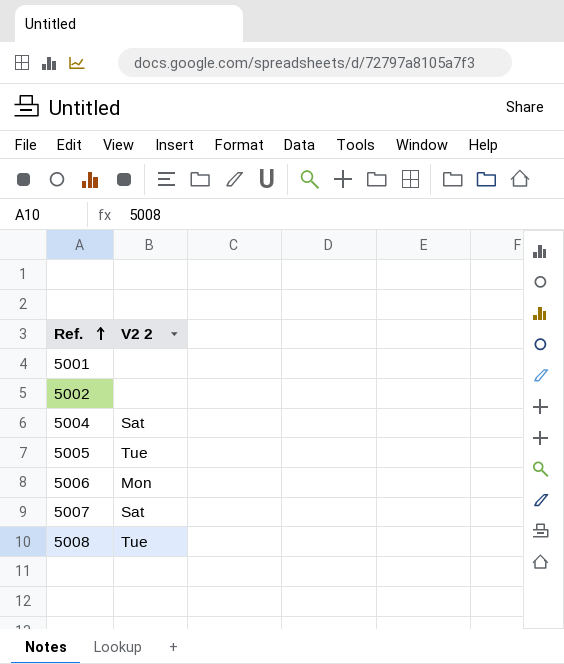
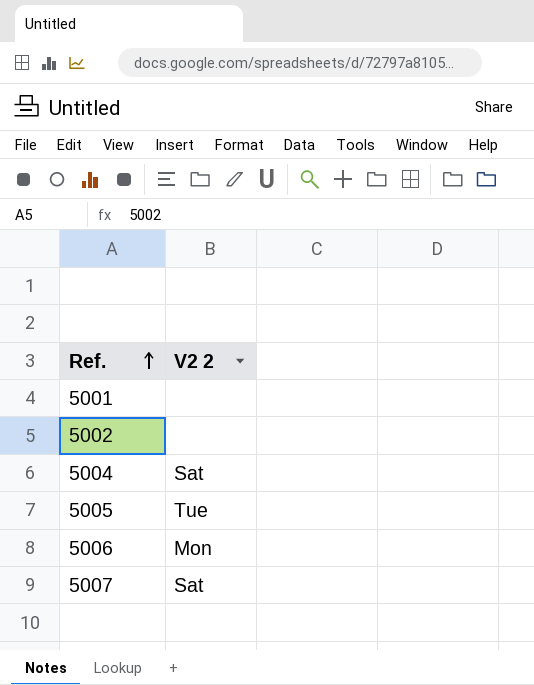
row 5008: Tue -> none

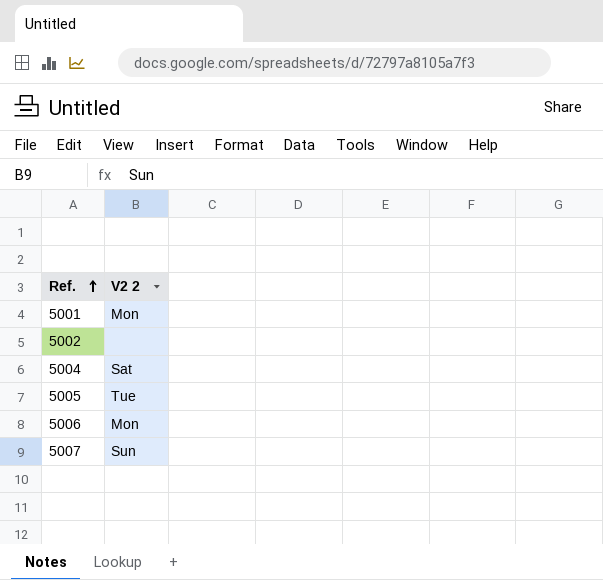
5001 | V2 2: none -> Mon
5007 | V2 2: Sat -> Sun

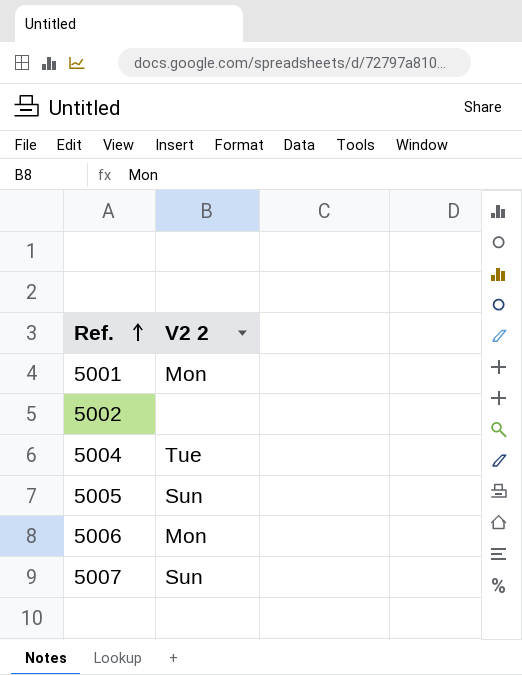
5004 | V2 2: Sat -> Tue
5005 | V2 2: Tue -> Sun

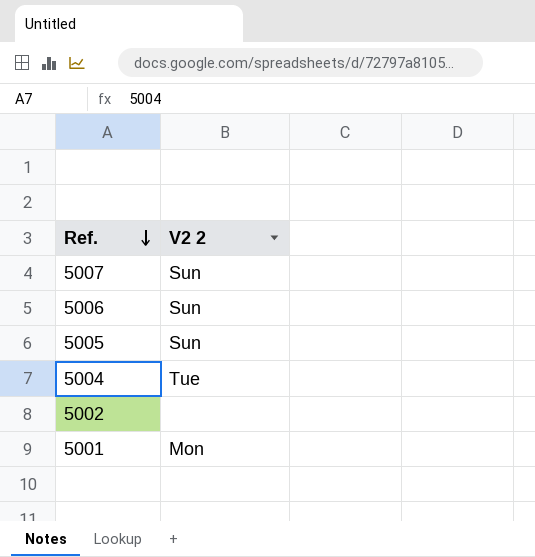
row order: Ref. ascending -> Ref. descending
5006 | V2 2: Mon -> Sun

